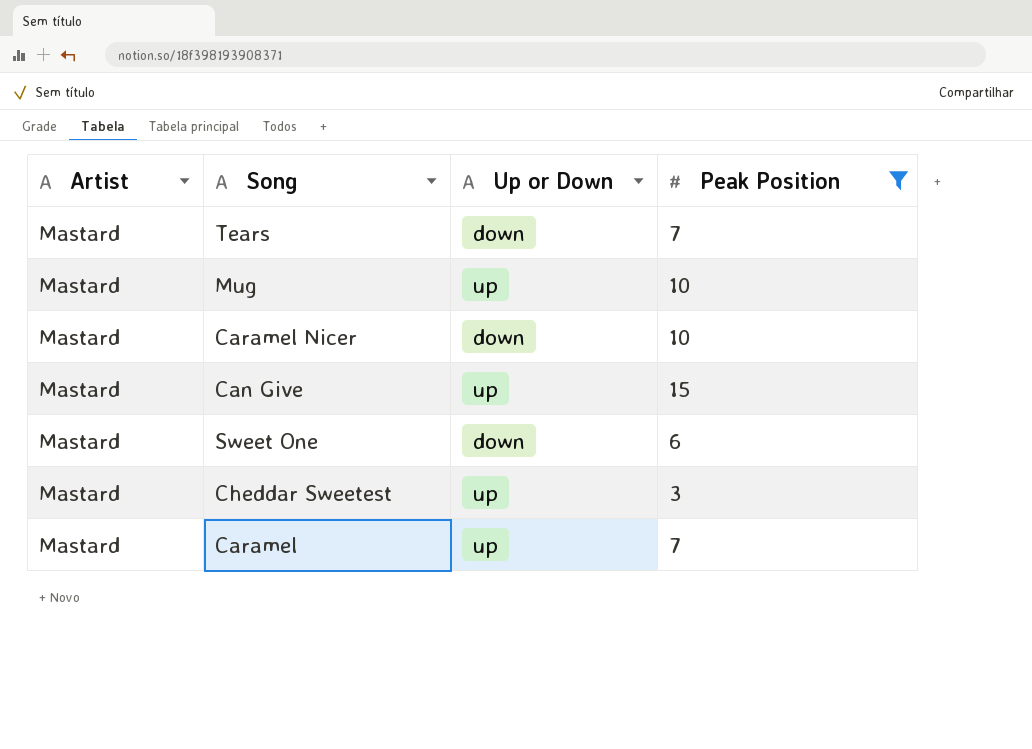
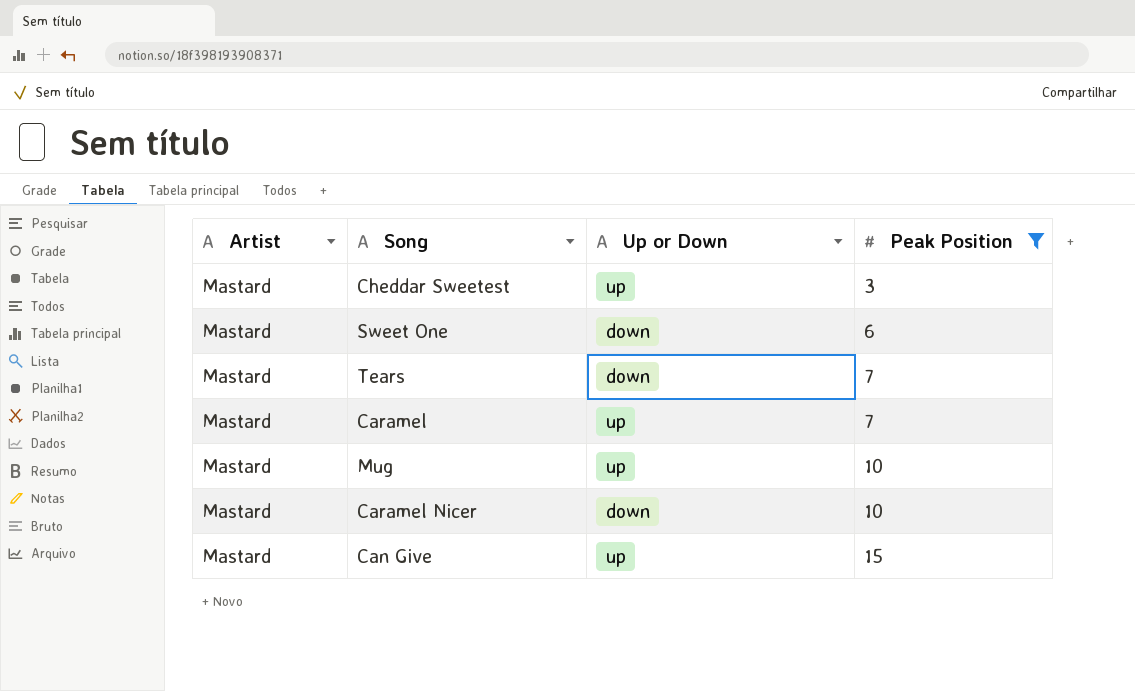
row order: none -> Peak Position ascending

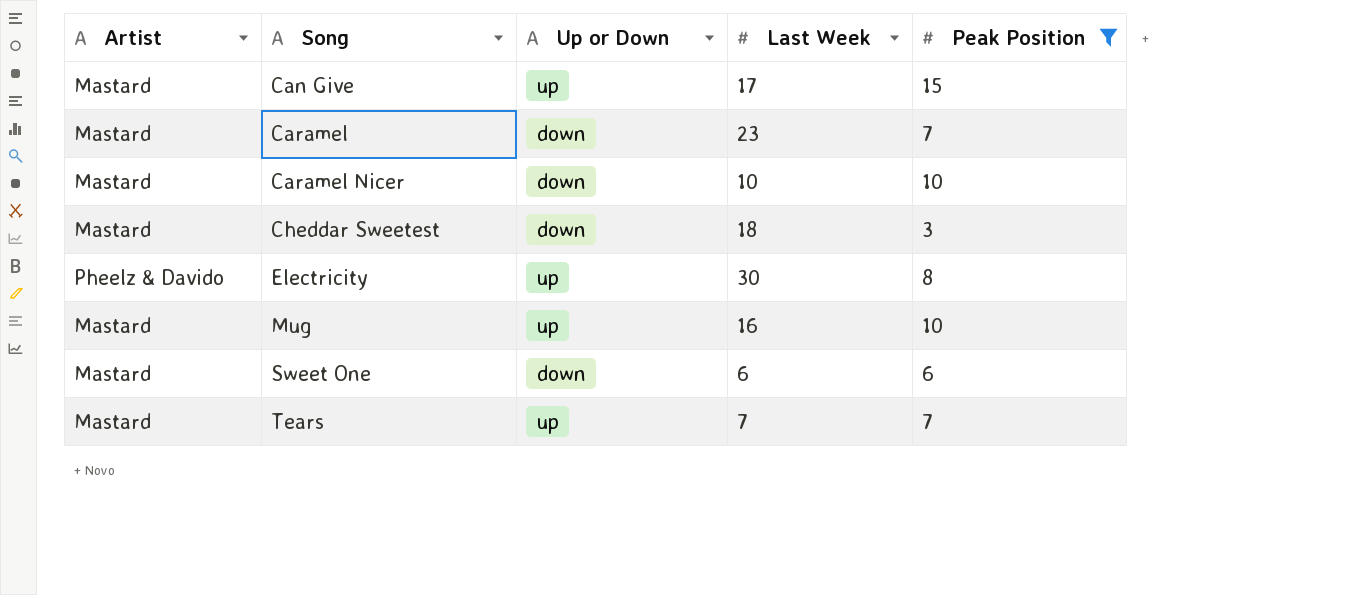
row order: Peak Position ascending -> Song ascending
column Last Week | position: none -> 4
Caramel | Up or Down: up -> down
Cheddar Sweetest | Up or Down: up -> down
row Electricity: none -> Pheelz & Davido | up | 30 | 8
Tears | Up or Down: down -> up

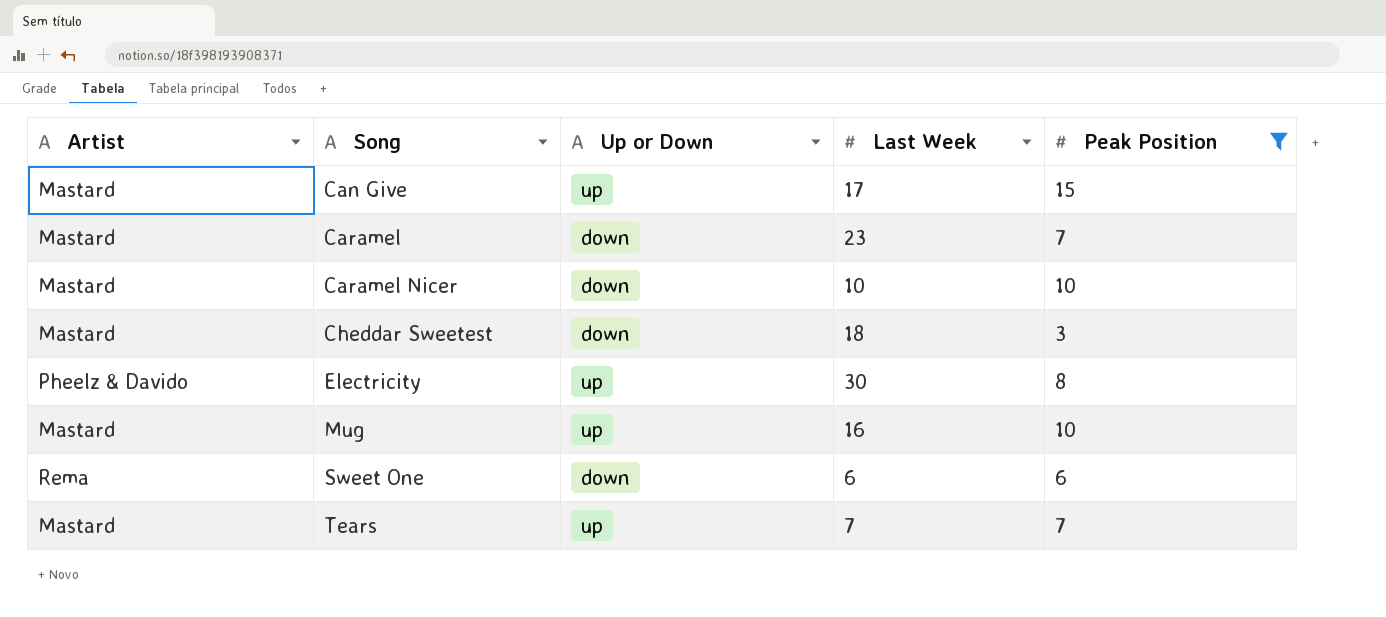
Sweet One | Artist: Mastard -> Rema

